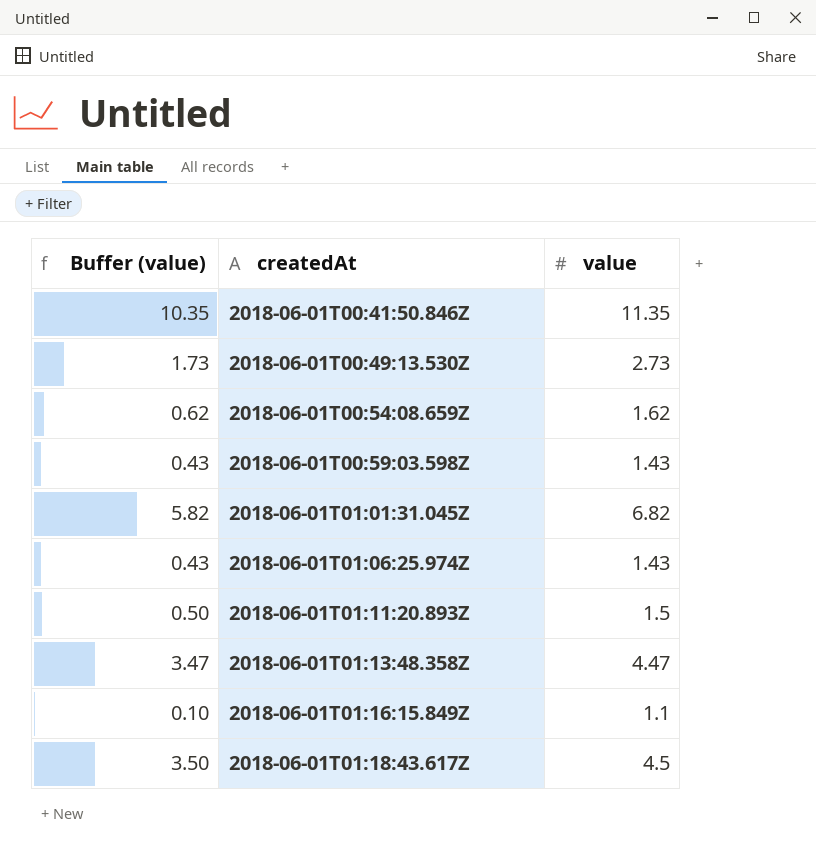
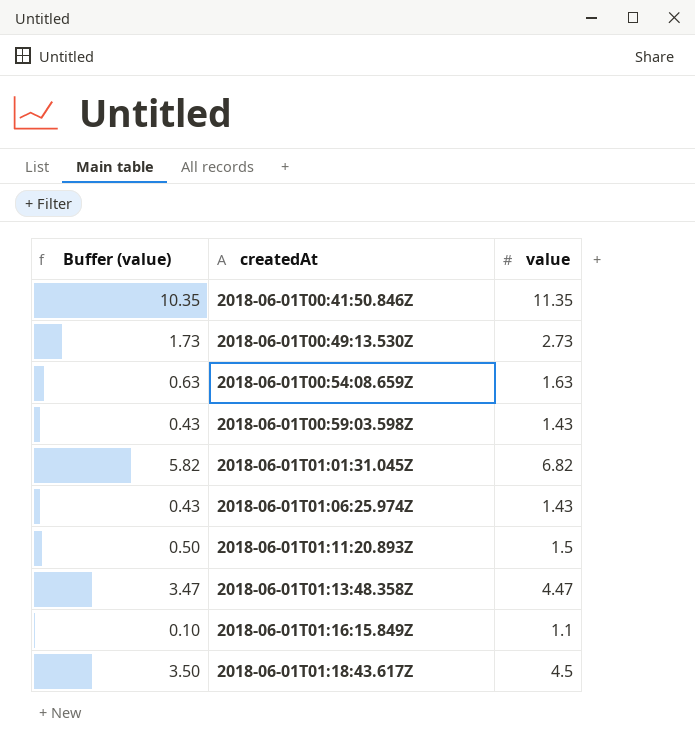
2018-06-01T00:54:08.659Z | Buffer (value): 0.62 -> 0.63
2018-06-01T00:54:08.659Z | value: 1.62 -> 1.63

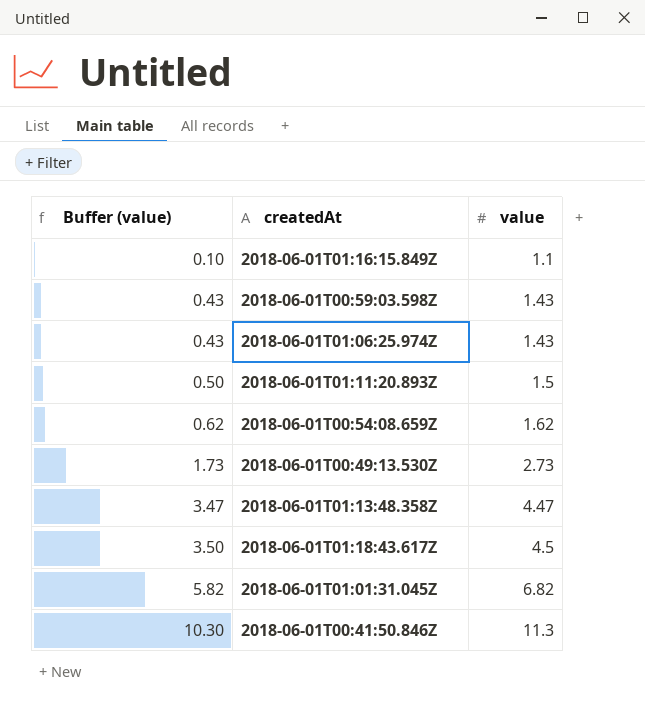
row order: createdAt ascending -> Buffer (value) ascending
2018-06-01T00:54:08.659Z | Buffer (value): 0.63 -> 0.62
2018-06-01T00:54:08.659Z | value: 1.63 -> 1.62
2018-06-01T00:41:50.846Z | Buffer (value): 10.35 -> 10.30
2018-06-01T00:41:50.846Z | value: 11.35 -> 11.3

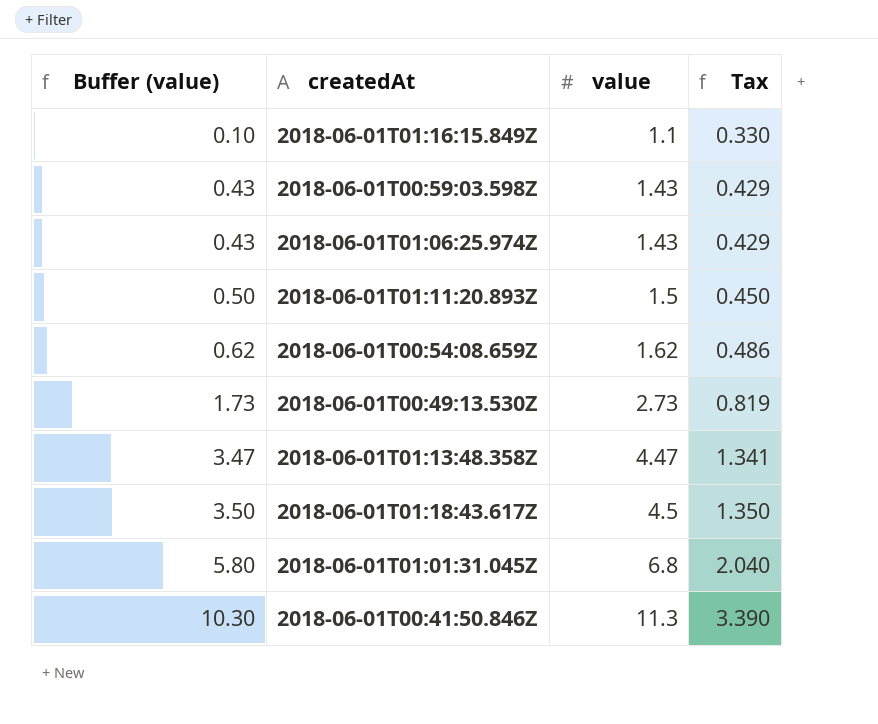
column Tax | formula: none -> [value] * 0.3
2018-06-01T01:01:31.045Z | Buffer (value): 5.82 -> 5.80
2018-06-01T01:01:31.045Z | value: 6.82 -> 6.8

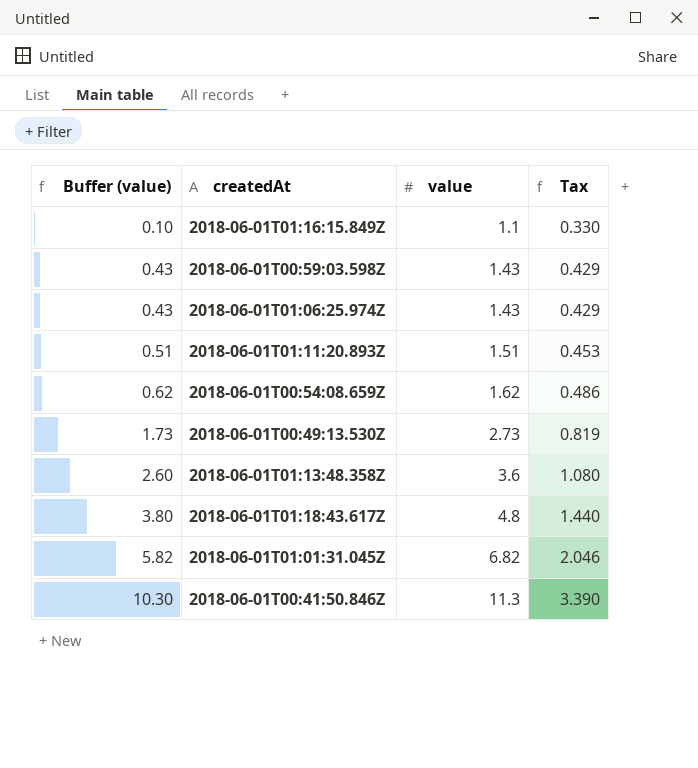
2018-06-01T01:11:20.893Z | Buffer (value): 0.50 -> 0.51
2018-06-01T01:11:20.893Z | value: 1.5 -> 1.51
2018-06-01T01:11:20.893Z | Tax: 0.450 -> 0.453
2018-06-01T01:13:48.358Z | Buffer (value): 3.47 -> 2.60
2018-06-01T01:13:48.358Z | value: 4.47 -> 3.6
2018-06-01T01:13:48.358Z | Tax: 1.341 -> 1.080
2018-06-01T01:18:43.617Z | Buffer (value): 3.50 -> 3.80
2018-06-01T01:18:43.617Z | value: 4.5 -> 4.8
2018-06-01T01:18:43.617Z | Tax: 1.350 -> 1.440
2018-06-01T01:01:31.045Z | Buffer (value): 5.80 -> 5.82
2018-06-01T01:01:31.045Z | value: 6.8 -> 6.82
2018-06-01T01:01:31.045Z | Tax: 2.040 -> 2.046

